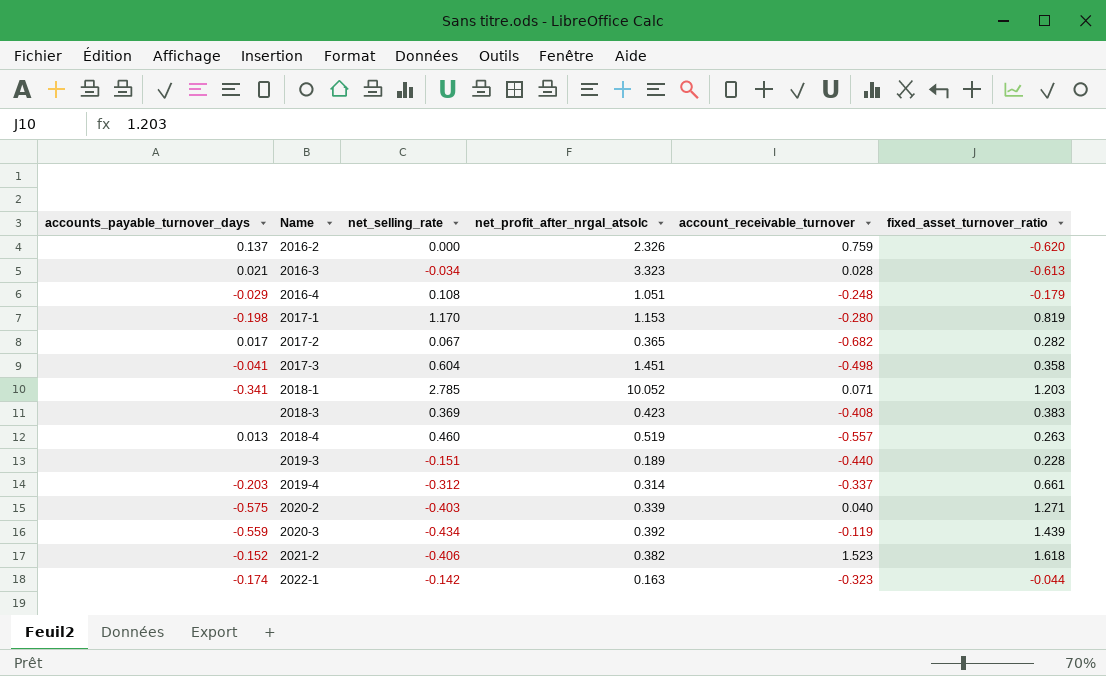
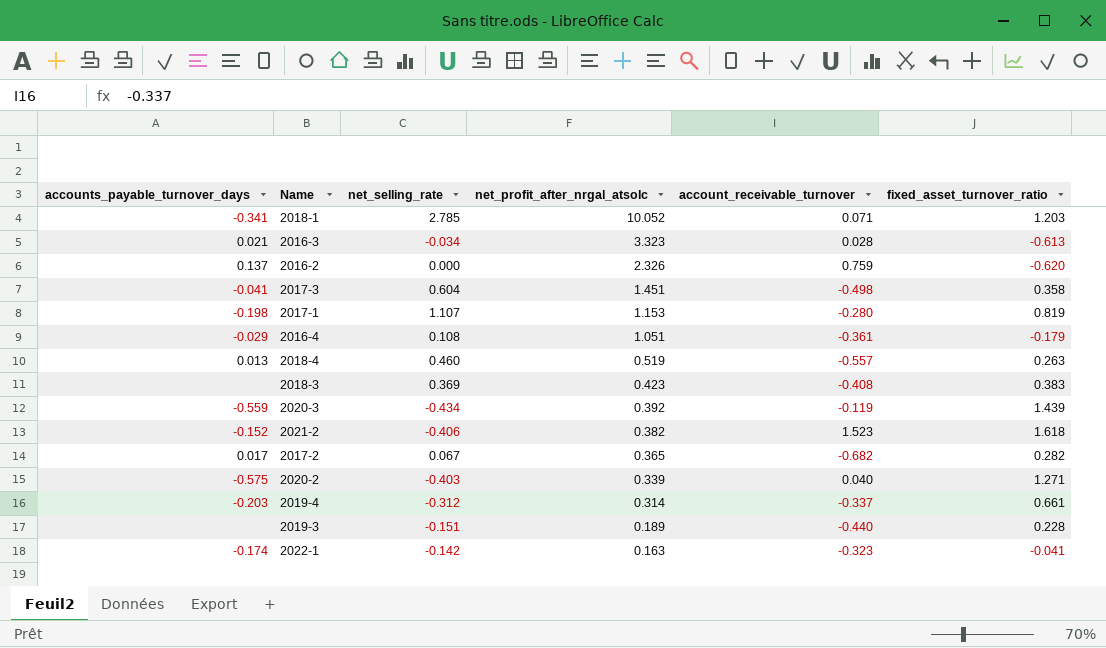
row order: Name ascending -> net_profit_after_nrgal_atsolc descending
2017-1 | net_selling_rate: 1.170 -> 1.107
2016-4 | account_receivable_turnover: -0.248 -> -0.361
2022-1 | fixed_asset_turnover_ratio: -0.044 -> -0.041

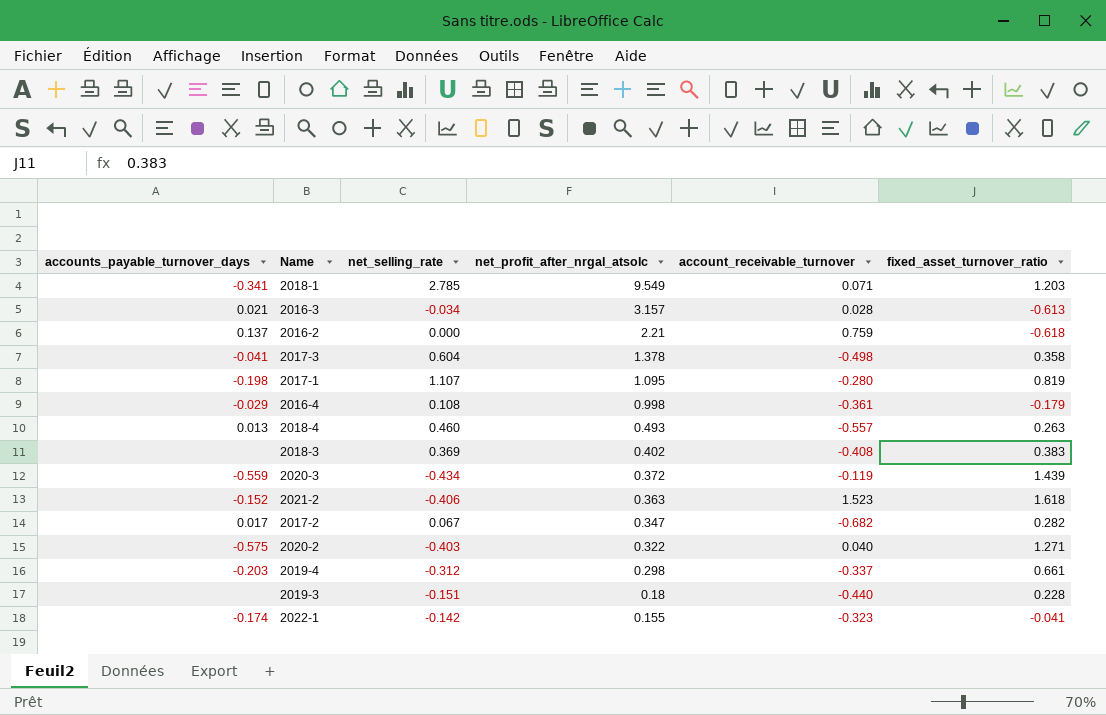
2018-1 | net_profit_after_nrgal_atsolc: 10.052 -> 9.549
2016-3 | net_profit_after_nrgal_atsolc: 3.323 -> 3.157
2016-2 | net_profit_after_nrgal_atsolc: 2.326 -> 2.21
2016-2 | fixed_asset_turnover_ratio: -0.620 -> -0.618
2017-3 | net_profit_after_nrgal_atsolc: 1.451 -> 1.378
2017-1 | net_profit_after_nrgal_atsolc: 1.153 -> 1.095
2016-4 | net_profit_after_nrgal_atsolc: 1.051 -> 0.998
2018-4 | net_profit_after_nrgal_atsolc: 0.519 -> 0.493
2018-3 | net_profit_after_nrgal_atsolc: 0.423 -> 0.402
2020-3 | net_profit_after_nrgal_atsolc: 0.392 -> 0.372
2021-2 | net_profit_after_nrgal_atsolc: 0.382 -> 0.363
2017-2 | net_profit_after_nrgal_atsolc: 0.365 -> 0.347
2020-2 | net_profit_after_nrgal_atsolc: 0.339 -> 0.322
2019-4 | net_profit_after_nrgal_atsolc: 0.314 -> 0.298
2019-3 | net_profit_after_nrgal_atsolc: 0.189 -> 0.18
2022-1 | net_profit_after_nrgal_atsolc: 0.163 -> 0.155

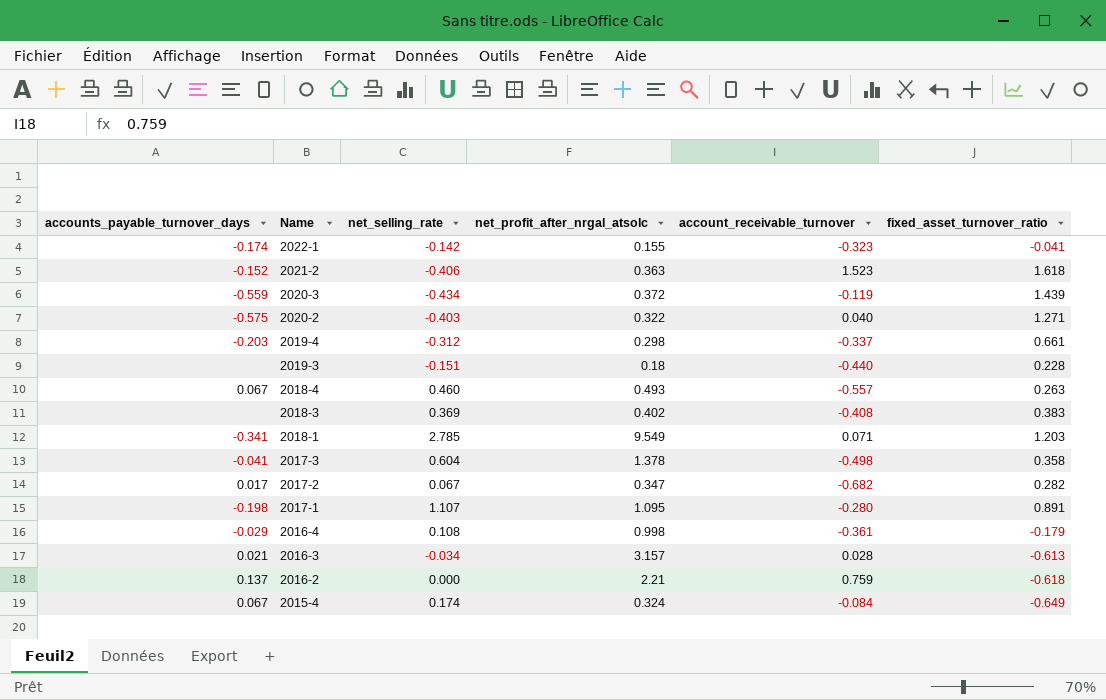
row order: net_profit_after_nrgal_atsolc descending -> Name descending
2018-4 | accounts_payable_turnover_days: 0.013 -> 0.067
2017-1 | fixed_asset_turnover_ratio: 0.819 -> 0.891
row 2015-4: none -> 0.067 | 0.174 | 0.324 | -0.084 | -0.649

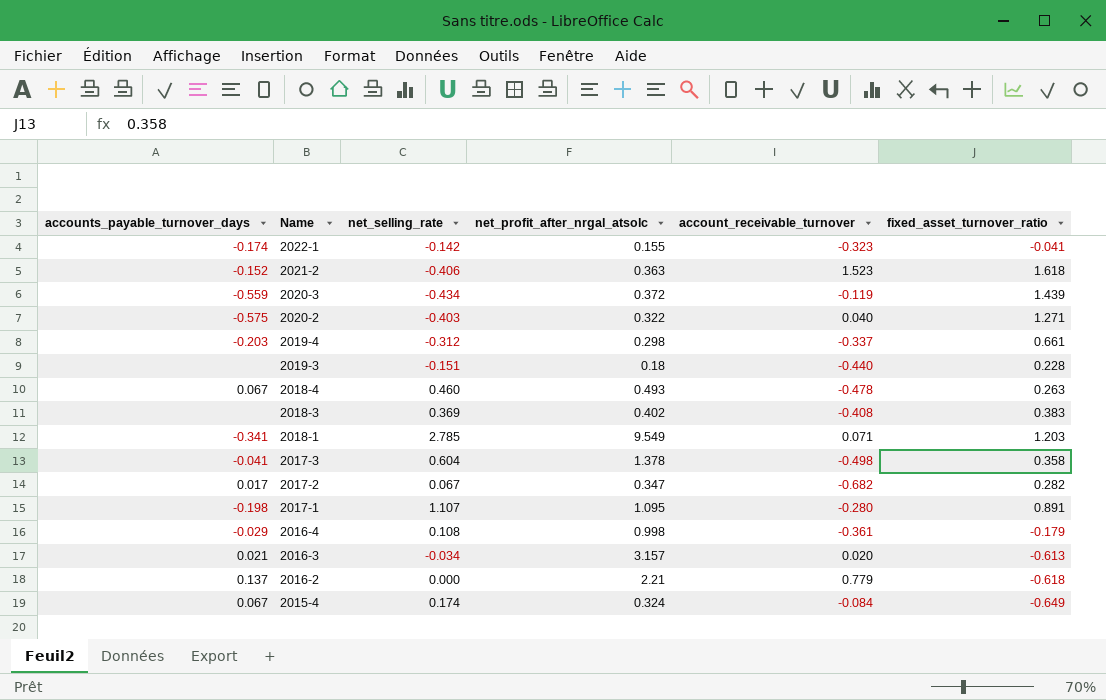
2018-4 | account_receivable_turnover: -0.557 -> -0.478
2016-3 | account_receivable_turnover: 0.028 -> 0.020
2016-2 | account_receivable_turnover: 0.759 -> 0.779

